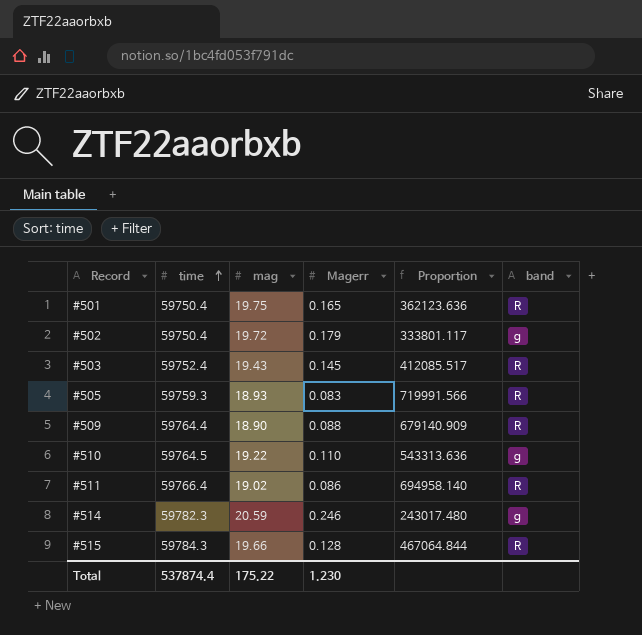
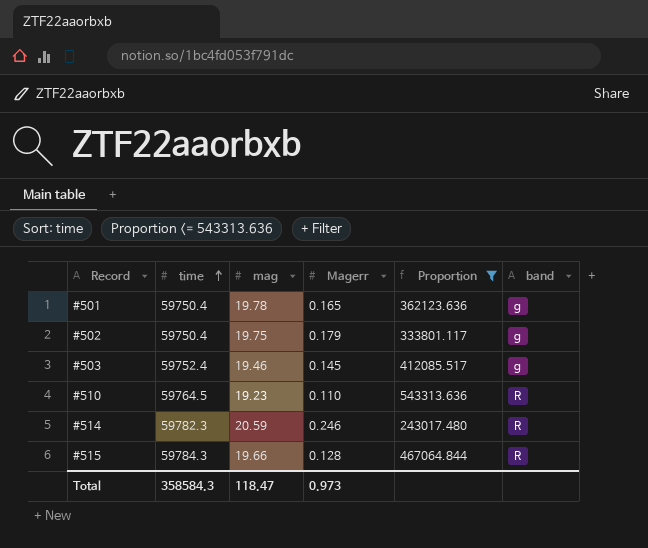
filter: none -> Proportion <= 543313.636
#501 | mag: 19.75 -> 19.78
#501 | band: R -> g
#502 | mag: 19.72 -> 19.75
#503 | mag: 19.43 -> 19.46
#503 | band: R -> g
#510 | mag: 19.22 -> 19.23
#510 | band: g -> R
#514 | band: g -> R
Total | time: 537874.4 -> 358584.3
Total | mag: 175.22 -> 118.47
Total | Magerr: 1.230 -> 0.973

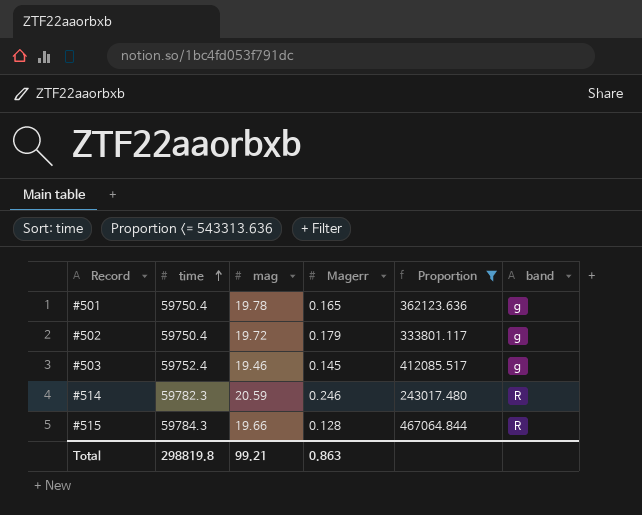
row #510: 59764.5 | 19.23 | 0.110 | 543313.636 | R -> none
#502 | mag: 19.75 -> 19.72
Total | time: 358584.3 -> 298819.8
Total | mag: 118.47 -> 99.21
Total | Magerr: 0.973 -> 0.863

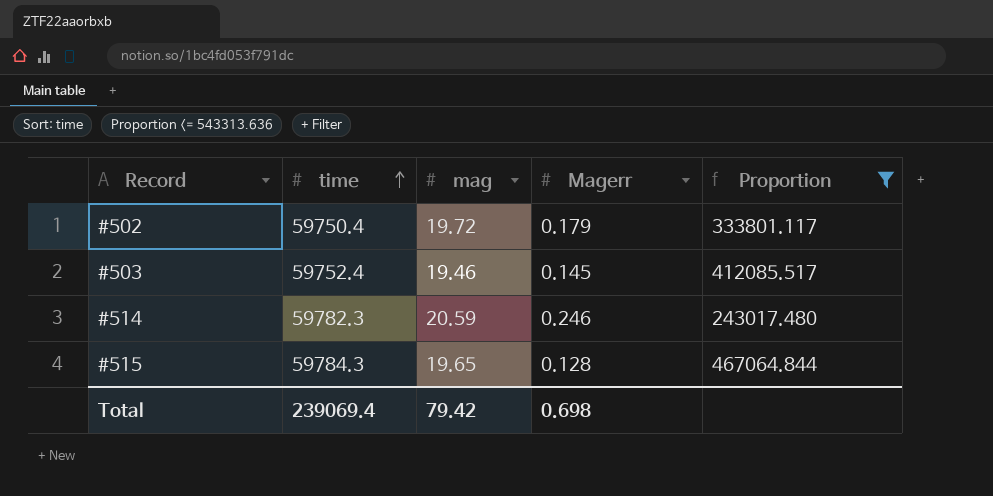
column band | position: 6 -> none
row #501: 59750.4 | 19.78 | 0.165 | 362123.636 | g -> none
#515 | mag: 19.66 -> 19.65
Total | time: 298819.8 -> 239069.4
Total | mag: 99.21 -> 79.42
Total | Magerr: 0.863 -> 0.698

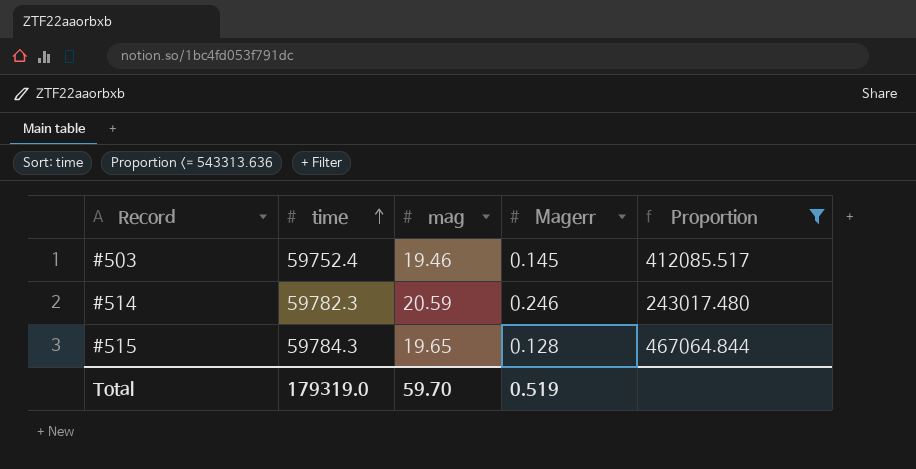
row #502: 59750.4 | 19.72 | 0.179 | 333801.117 -> none
Total | time: 239069.4 -> 179319.0
Total | mag: 79.42 -> 59.70
Total | Magerr: 0.698 -> 0.519

